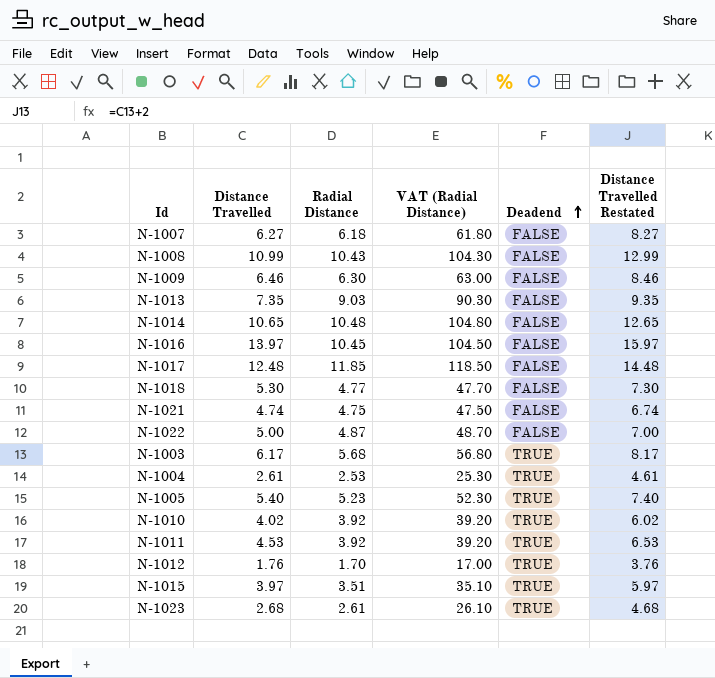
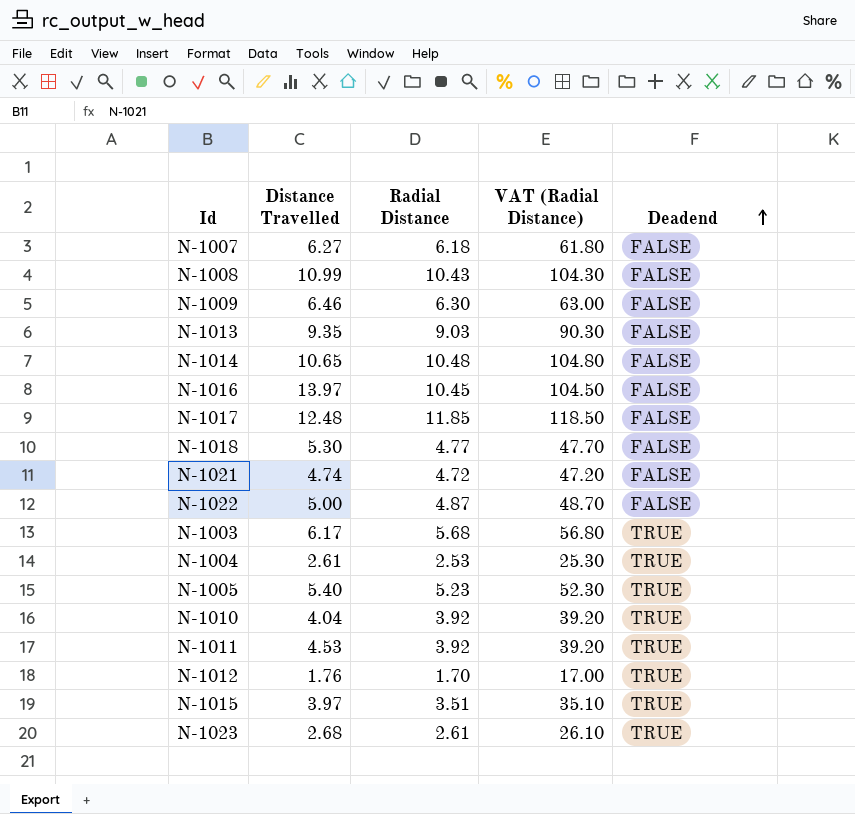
column Distance Travelled Restated | formula: [Distance Travelled] + 2 -> none
N-1013 | Distance Travelled: 7.35 -> 9.35
N-1021 | Radial Distance: 4.75 -> 4.72
N-1021 | VAT (Radial Distance): 47.50 -> 47.20
N-1010 | Distance Travelled: 4.02 -> 4.04

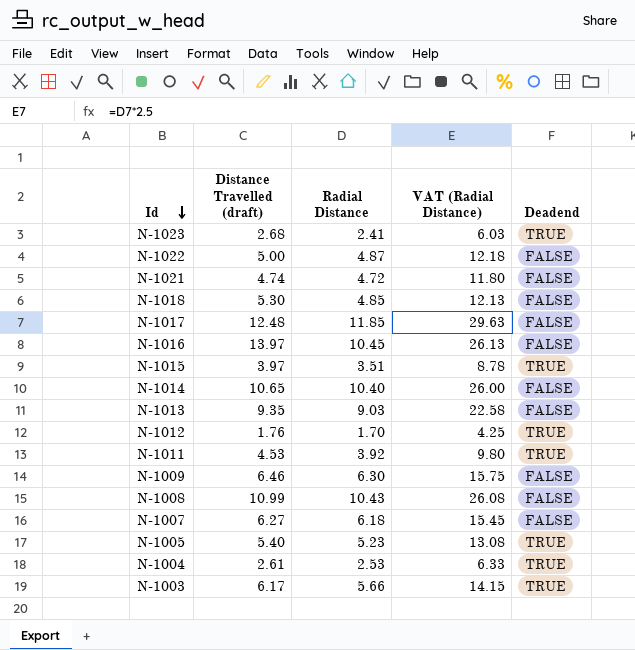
row order: Deadend ascending -> Id descending
column name: Distance Travelled -> Distance Travelled (draft)
column VAT (Radial Distance) | formula: [Radial Distance] * 10 -> [Radial Distance] * 2.5
row N-1010: 4.04 | 3.92 | 39.20 | TRUE -> none
N-1023 | Radial Distance: 2.61 -> 2.41
N-1018 | Radial Distance: 4.77 -> 4.85
N-1014 | Radial Distance: 10.48 -> 10.40
N-1003 | Radial Distance: 5.68 -> 5.66

